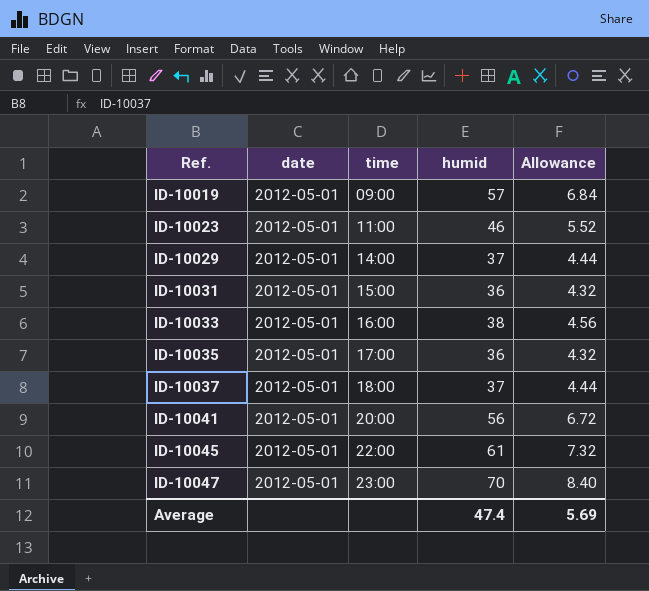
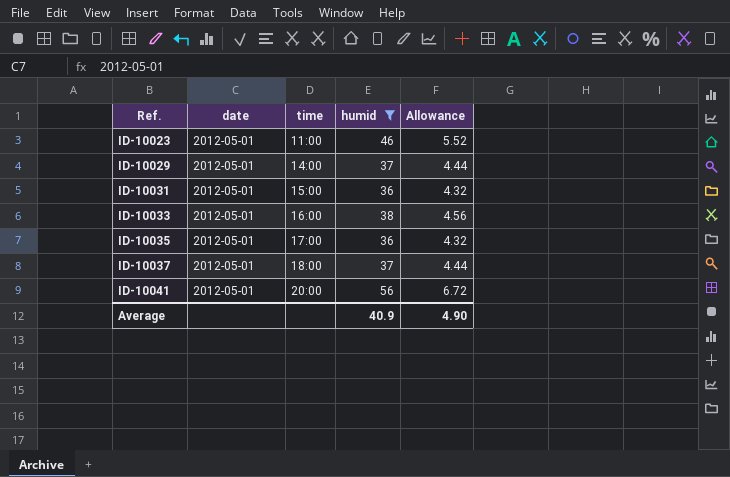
filter: none -> humid <= 56
Average | humid: 47.4 -> 40.9
Average | Allowance: 5.69 -> 4.90

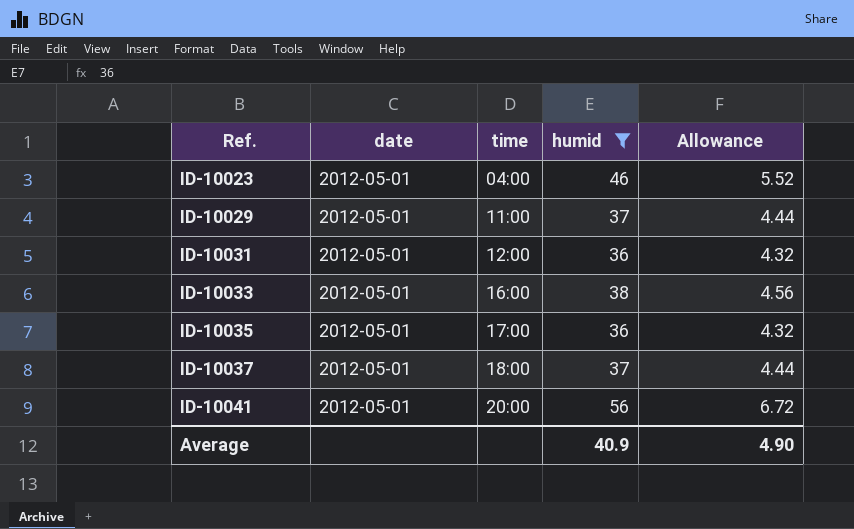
ID-10023 | time: 11:00 -> 04:00
ID-10029 | time: 14:00 -> 11:00
ID-10031 | time: 15:00 -> 12:00

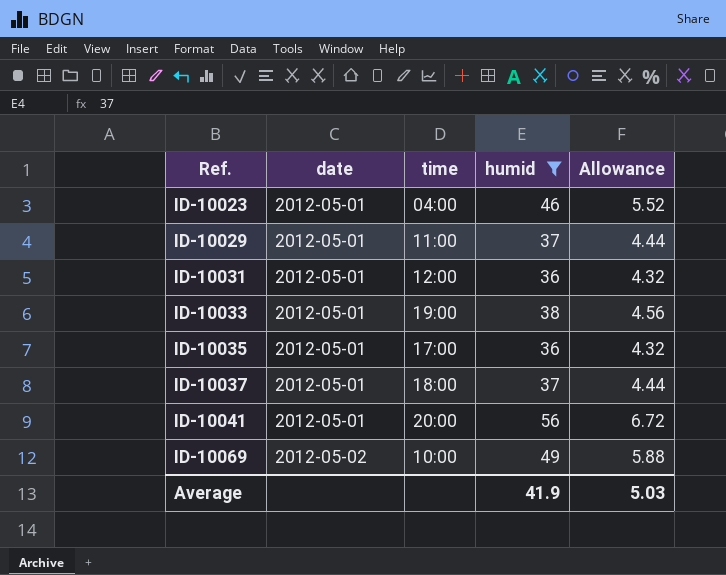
ID-10033 | time: 16:00 -> 19:00
row ID-10069: none -> 2012-05-02 | 10:00 | 49 | 5.88
Average | humid: 40.9 -> 41.9
Average | Allowance: 4.90 -> 5.03

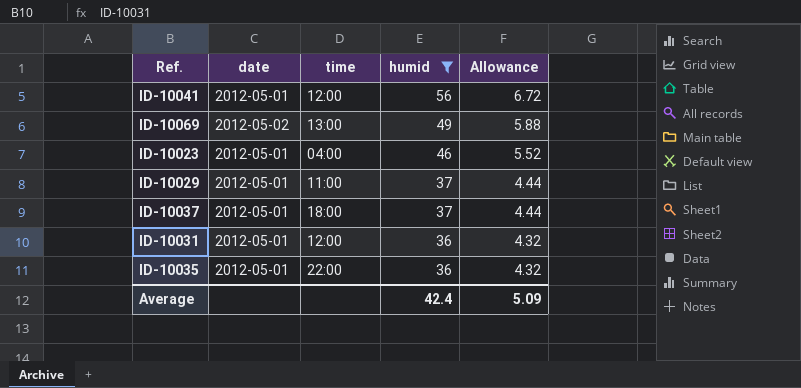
row order: Ref. ascending -> humid descending
row ID-10033: 2012-05-01 | 19:00 | 38 | 4.56 -> none
ID-10041 | time: 20:00 -> 12:00
ID-10069 | time: 10:00 -> 13:00
ID-10035 | time: 17:00 -> 22:00
Average | humid: 41.9 -> 42.4
Average | Allowance: 5.03 -> 5.09

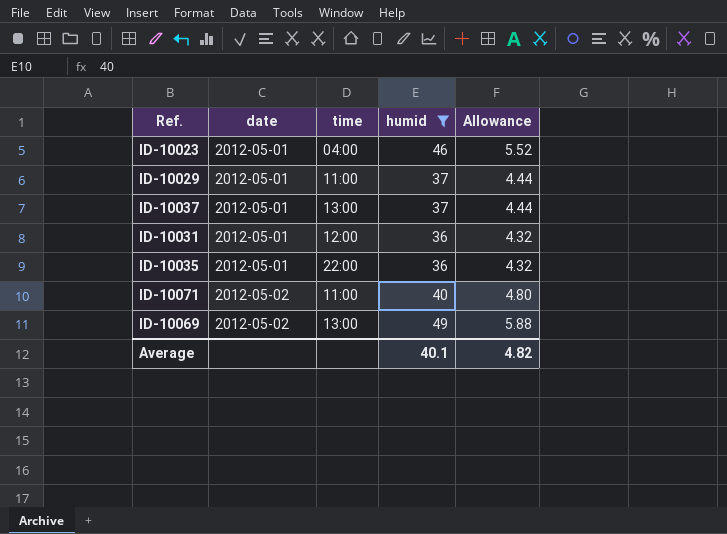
row order: humid descending -> date ascending
row ID-10041: 2012-05-01 | 12:00 | 56 | 6.72 -> none
ID-10037 | time: 18:00 -> 13:00
row ID-10071: none -> 2012-05-02 | 11:00 | 40 | 4.80
Average | humid: 42.4 -> 40.1
Average | Allowance: 5.09 -> 4.82

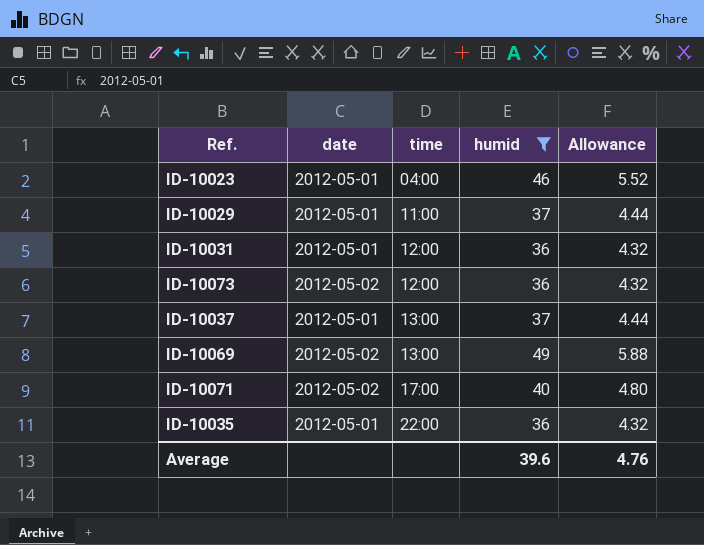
row order: date ascending -> time ascending
row ID-10073: none -> 2012-05-02 | 12:00 | 36 | 4.32
ID-10071 | time: 11:00 -> 17:00
Average | humid: 40.1 -> 39.6
Average | Allowance: 4.82 -> 4.76

